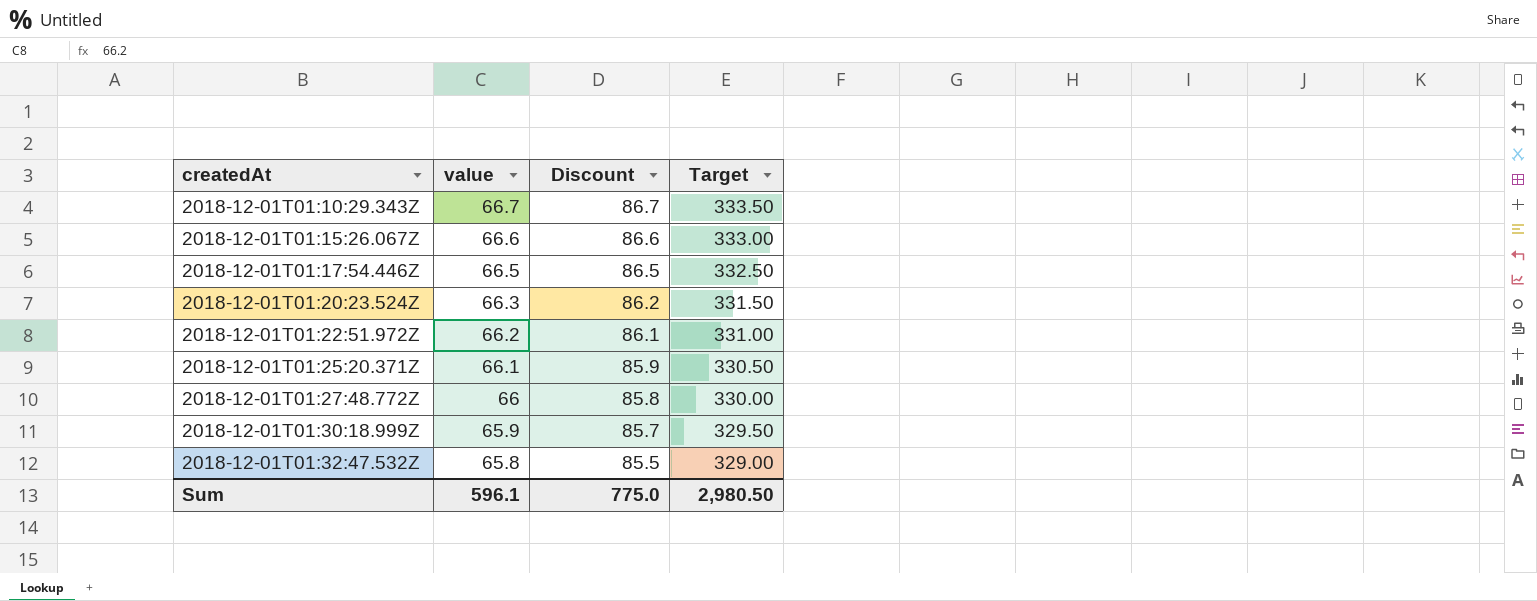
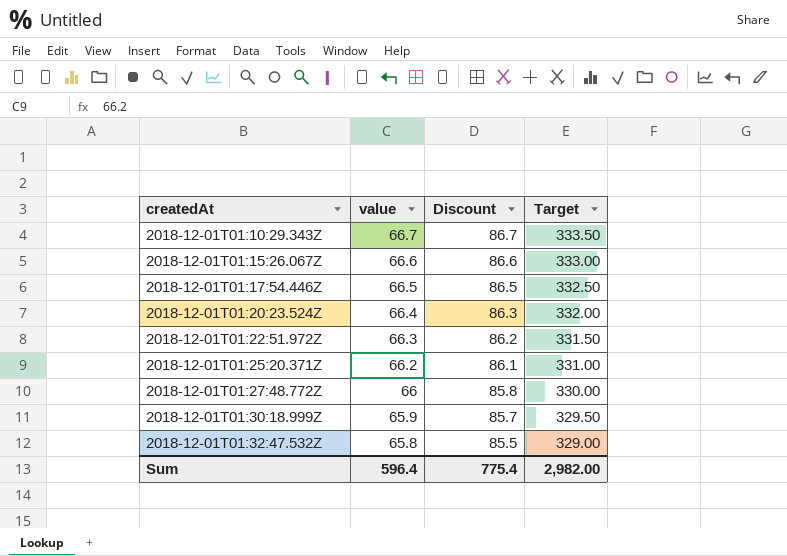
2018-12-01T01:20:23.524Z | value: 66.3 -> 66.4
2018-12-01T01:20:23.524Z | Discount: 86.2 -> 86.3
2018-12-01T01:20:23.524Z | Target: 331.50 -> 332.00
2018-12-01T01:22:51.972Z | value: 66.2 -> 66.3
2018-12-01T01:22:51.972Z | Discount: 86.1 -> 86.2
2018-12-01T01:22:51.972Z | Target: 331.00 -> 331.50
2018-12-01T01:25:20.371Z | value: 66.1 -> 66.2
2018-12-01T01:25:20.371Z | Discount: 85.9 -> 86.1
2018-12-01T01:25:20.371Z | Target: 330.50 -> 331.00
Sum | value: 596.1 -> 596.4
Sum | Discount: 775.0 -> 775.4
Sum | Target: 2,980.50 -> 2,982.00

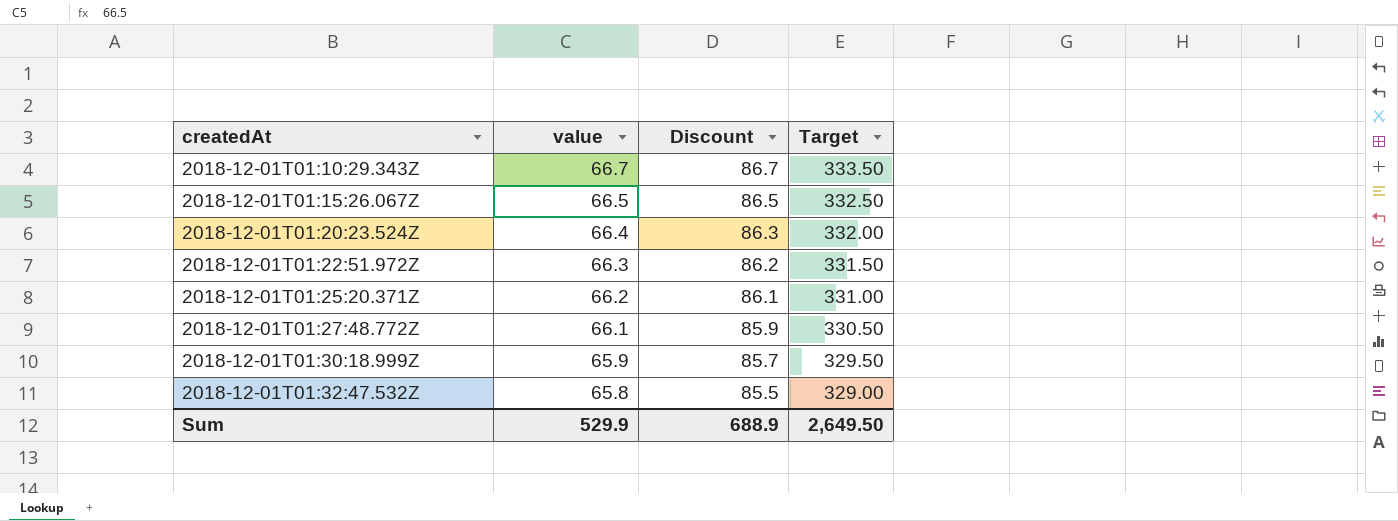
row 2018-12-01T01:17:54.446Z: 66.5 | 86.5 | 332.50 -> none
2018-12-01T01:15:26.067Z | value: 66.6 -> 66.5
2018-12-01T01:15:26.067Z | Discount: 86.6 -> 86.5
2018-12-01T01:15:26.067Z | Target: 333.00 -> 332.50
2018-12-01T01:27:48.772Z | value: 66 -> 66.1
2018-12-01T01:27:48.772Z | Discount: 85.8 -> 85.9
2018-12-01T01:27:48.772Z | Target: 330.00 -> 330.50
Sum | value: 596.4 -> 529.9
Sum | Discount: 775.4 -> 688.9
Sum | Target: 2,982.00 -> 2,649.50

